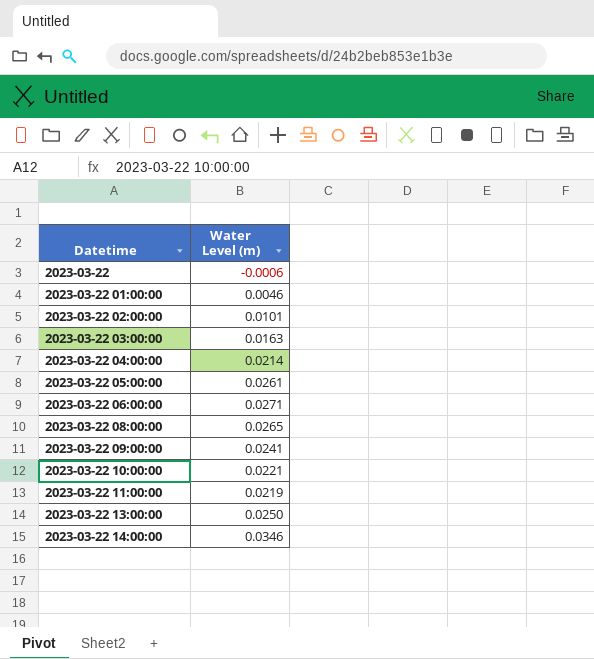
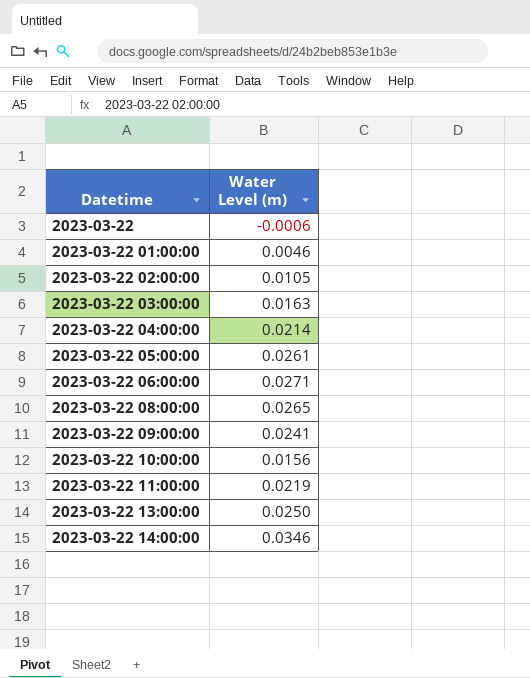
2023-03-22 02:00:00 | Water Level (m): 0.0101 -> 0.0105
2023-03-22 10:00:00 | Water Level (m): 0.0221 -> 0.0156

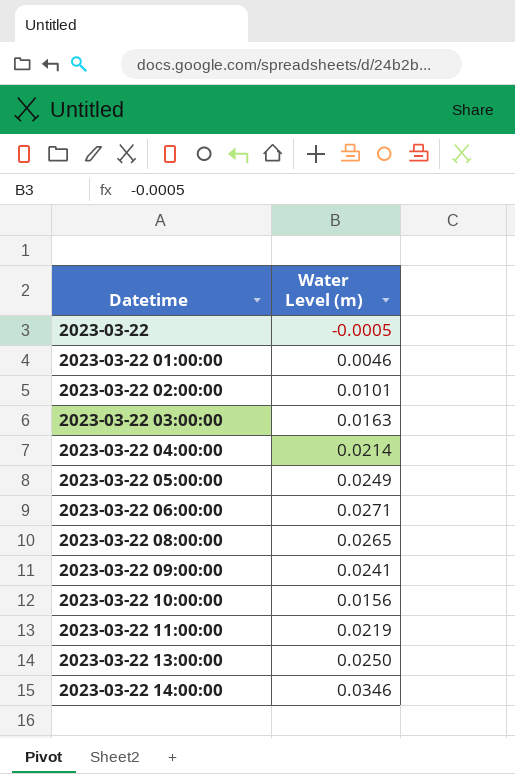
2023-03-22 | Water Level (m): -0.0006 -> -0.0005
2023-03-22 02:00:00 | Water Level (m): 0.0105 -> 0.0101
2023-03-22 05:00:00 | Water Level (m): 0.0261 -> 0.0249

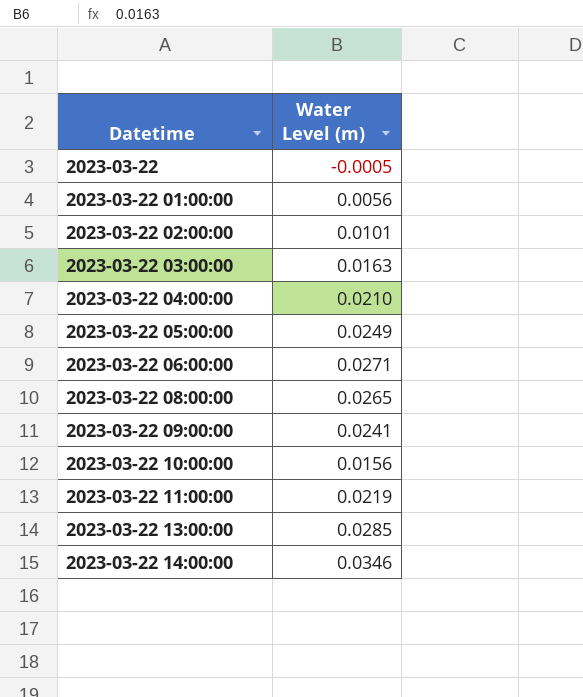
2023-03-22 01:00:00 | Water Level (m): 0.0046 -> 0.0056
2023-03-22 04:00:00 | Water Level (m): 0.0214 -> 0.0210
2023-03-22 13:00:00 | Water Level (m): 0.0250 -> 0.0285

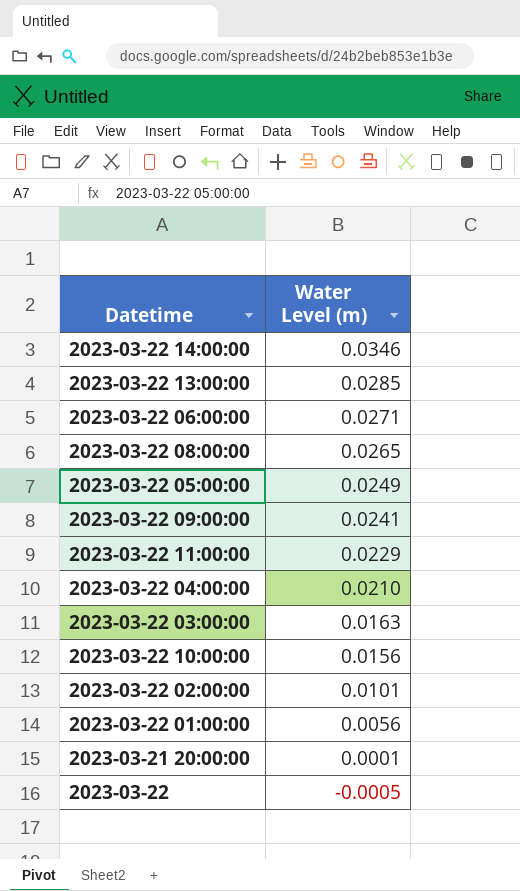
row order: Datetime ascending -> Water Level (m) descending
2023-03-22 11:00:00 | Water Level (m): 0.0219 -> 0.0229
row 2023-03-21 20:00:00: none -> 0.0001

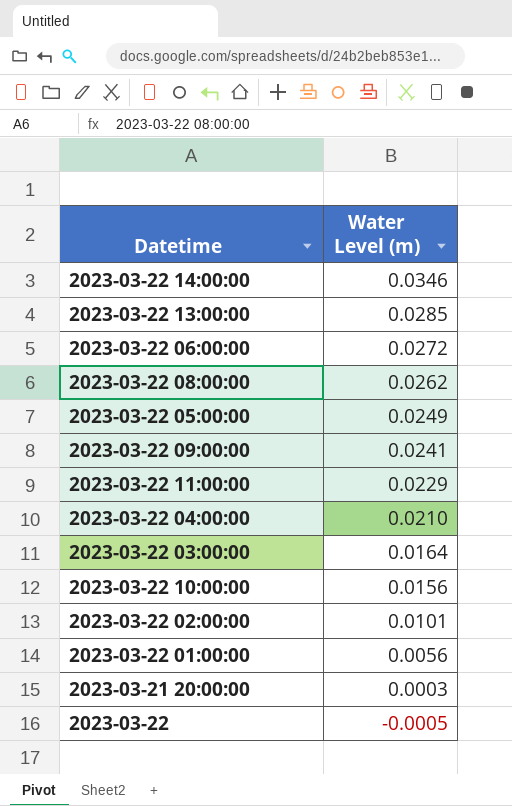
2023-03-22 06:00:00 | Water Level (m): 0.0271 -> 0.0272
2023-03-22 08:00:00 | Water Level (m): 0.0265 -> 0.0262
2023-03-22 03:00:00 | Water Level (m): 0.0163 -> 0.0164
2023-03-21 20:00:00 | Water Level (m): 0.0001 -> 0.0003

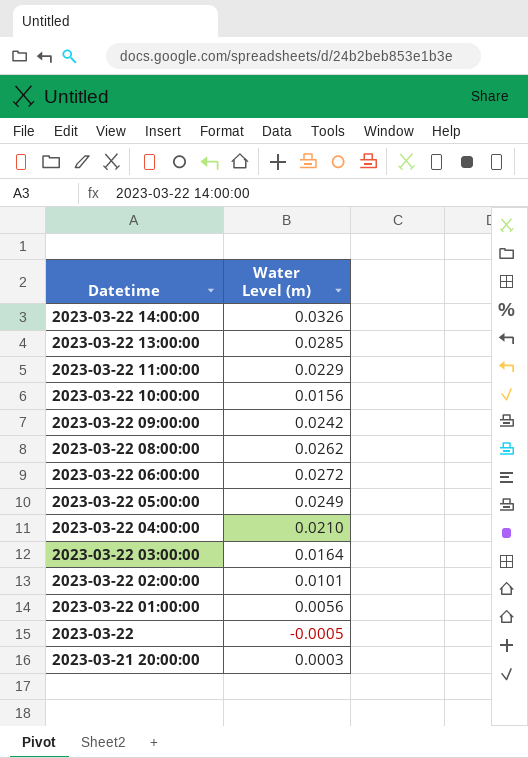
row order: Water Level (m) descending -> Datetime descending
2023-03-22 14:00:00 | Water Level (m): 0.0346 -> 0.0326
2023-03-22 09:00:00 | Water Level (m): 0.0241 -> 0.0242

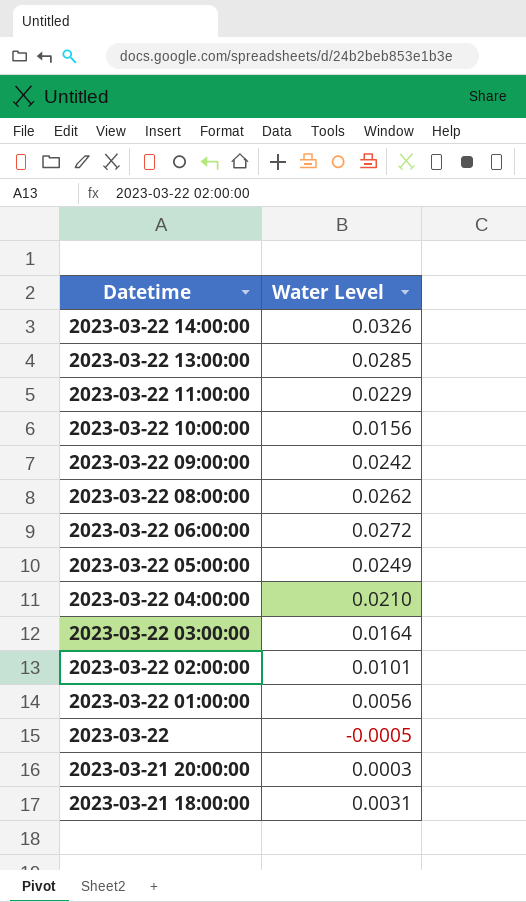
column name: Water Level (m) -> Water Level
row 2023-03-21 18:00:00: none -> 0.0031

